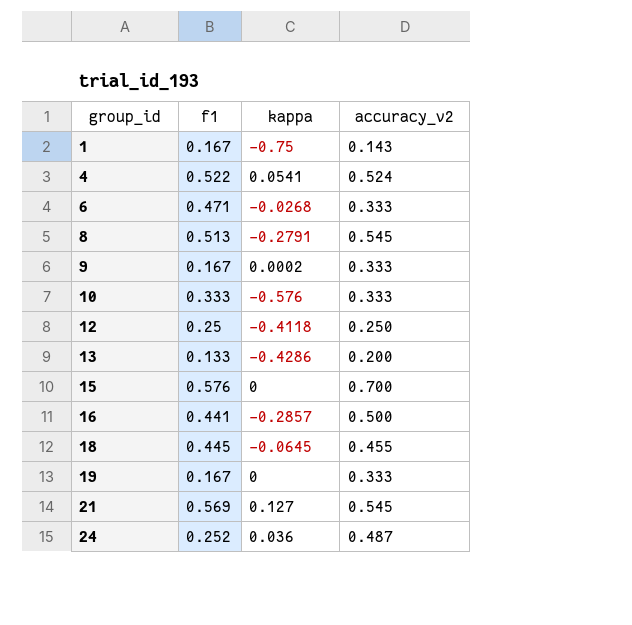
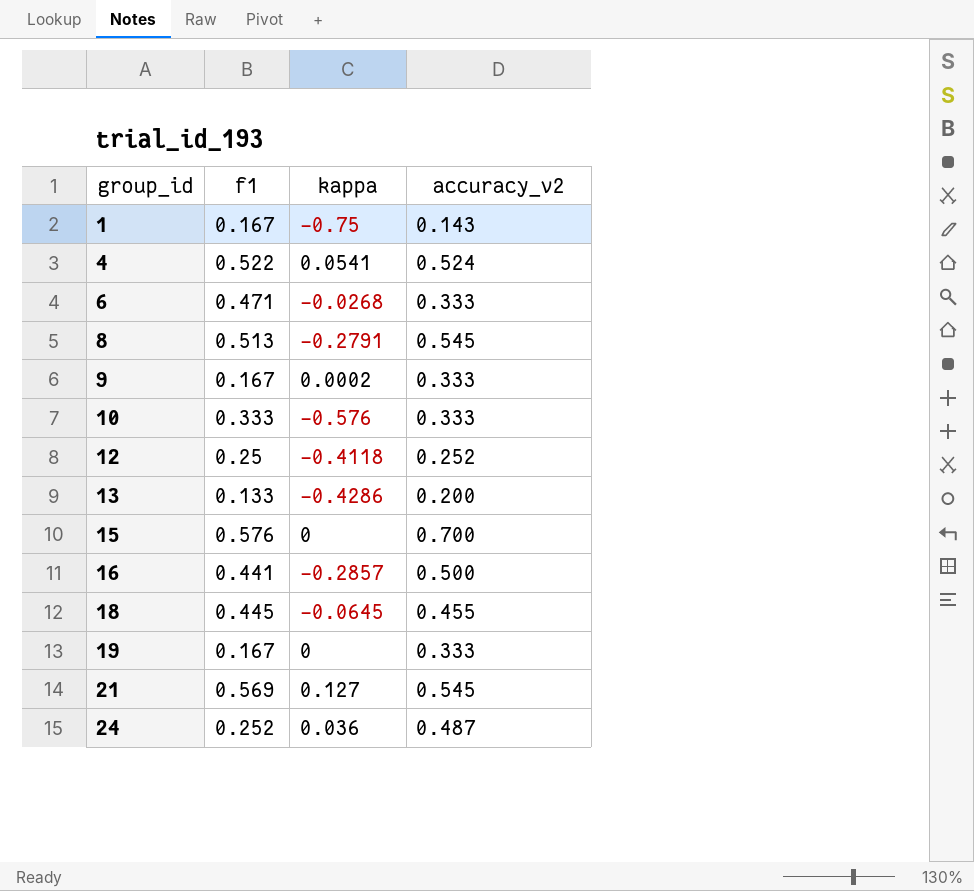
12 | accuracy_v2: 0.250 -> 0.252

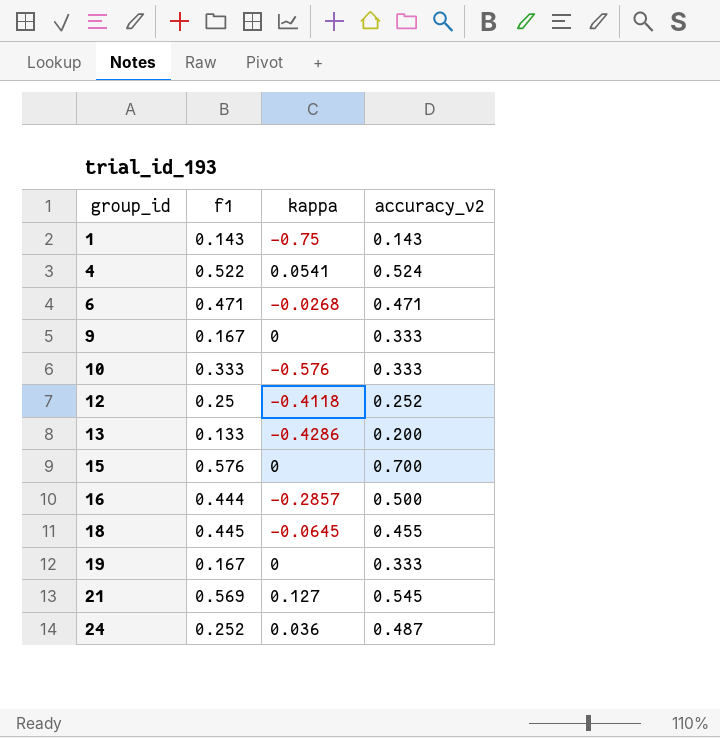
row 8: 0.513 | -0.2791 | 0.545 -> none
1 | f1: 0.167 -> 0.143
6 | accuracy_v2: 0.333 -> 0.471
9 | kappa: 0.0002 -> 0
16 | f1: 0.441 -> 0.444

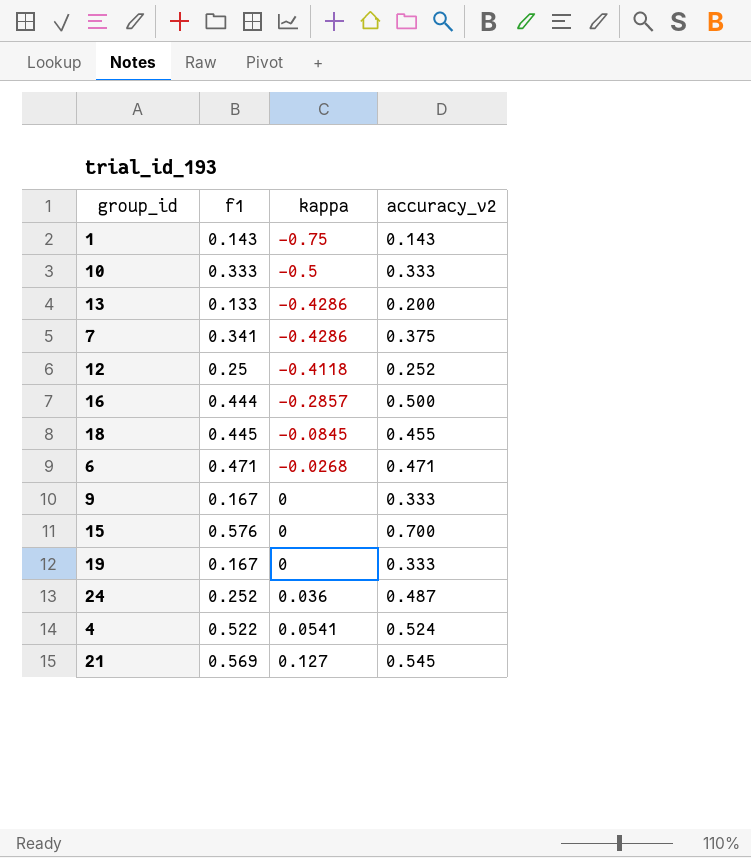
row order: group_id ascending -> kappa ascending
10 | kappa: -0.576 -> -0.5
row 7: none -> 0.341 | -0.4286 | 0.375
18 | kappa: -0.0645 -> -0.0845

